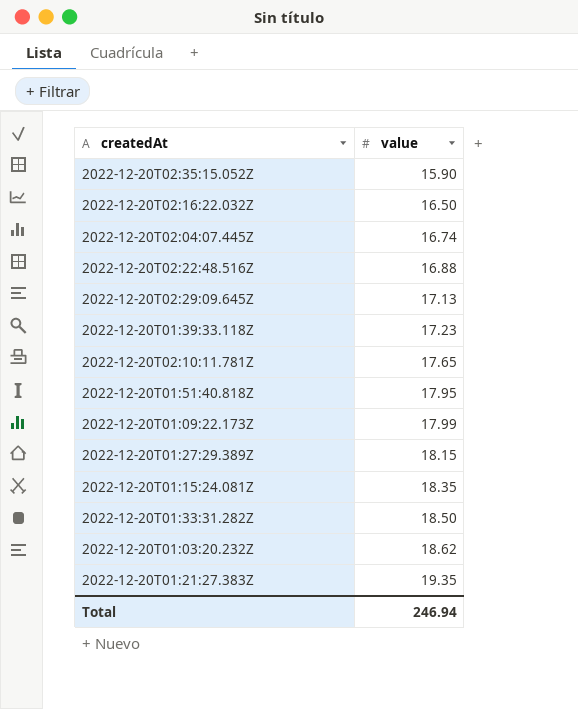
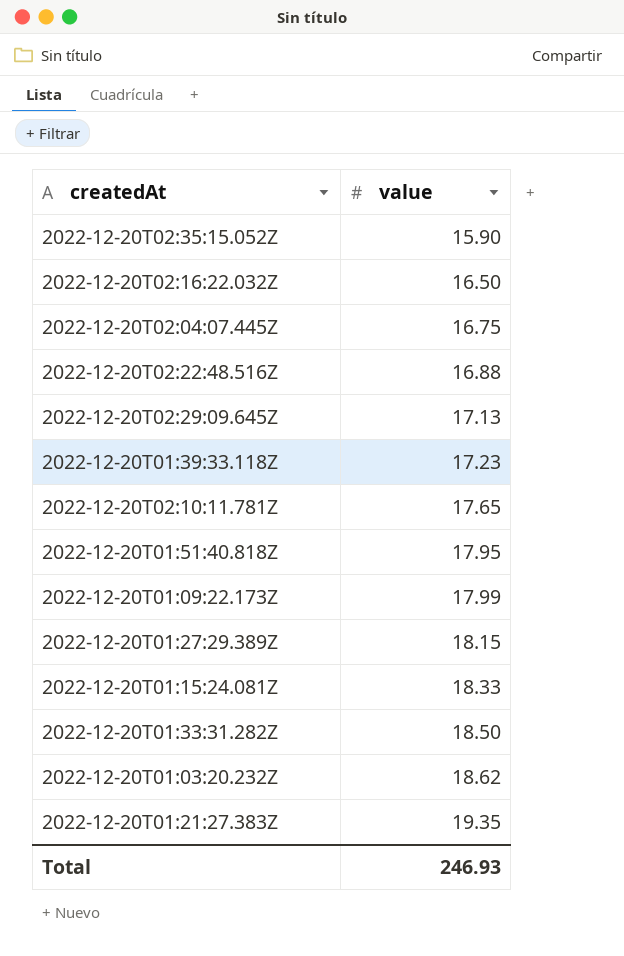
2022-12-20T02:04:07.445Z | value: 16.74 -> 16.75
2022-12-20T01:15:24.081Z | value: 18.35 -> 18.33
Total | value: 246.94 -> 246.93

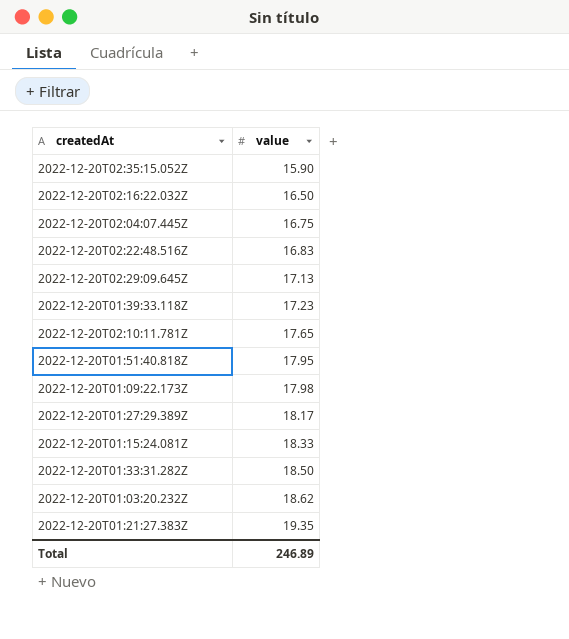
2022-12-20T02:22:48.516Z | value: 16.88 -> 16.83
2022-12-20T01:09:22.173Z | value: 17.99 -> 17.98
2022-12-20T01:27:29.389Z | value: 18.15 -> 18.17
Total | value: 246.93 -> 246.89

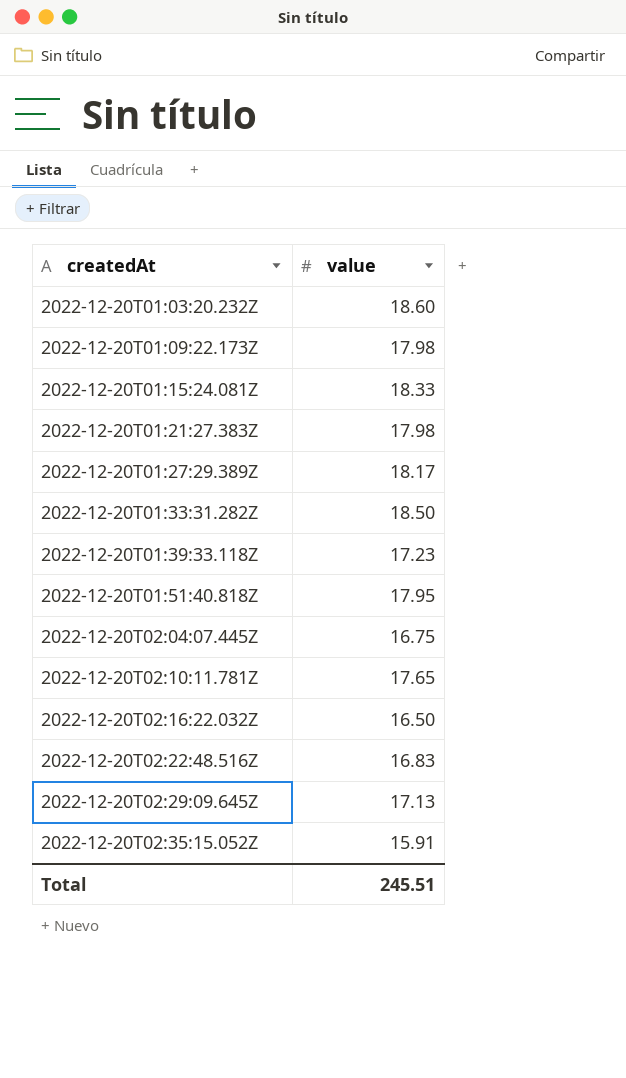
row order: value ascending -> createdAt ascending
2022-12-20T01:03:20.232Z | value: 18.62 -> 18.60
2022-12-20T01:21:27.383Z | value: 19.35 -> 17.98
2022-12-20T02:35:15.052Z | value: 15.90 -> 15.91
Total | value: 246.89 -> 245.51

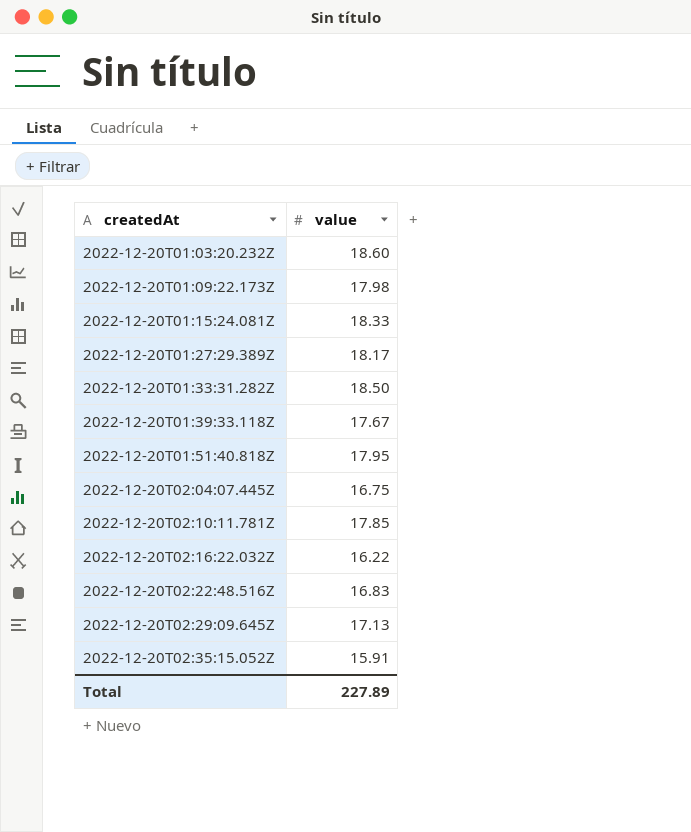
row 2022-12-20T01:21:27.383Z: 17.98 -> none
2022-12-20T01:39:33.118Z | value: 17.23 -> 17.67
2022-12-20T02:10:11.781Z | value: 17.65 -> 17.85
2022-12-20T02:16:22.032Z | value: 16.50 -> 16.22
Total | value: 245.51 -> 227.89

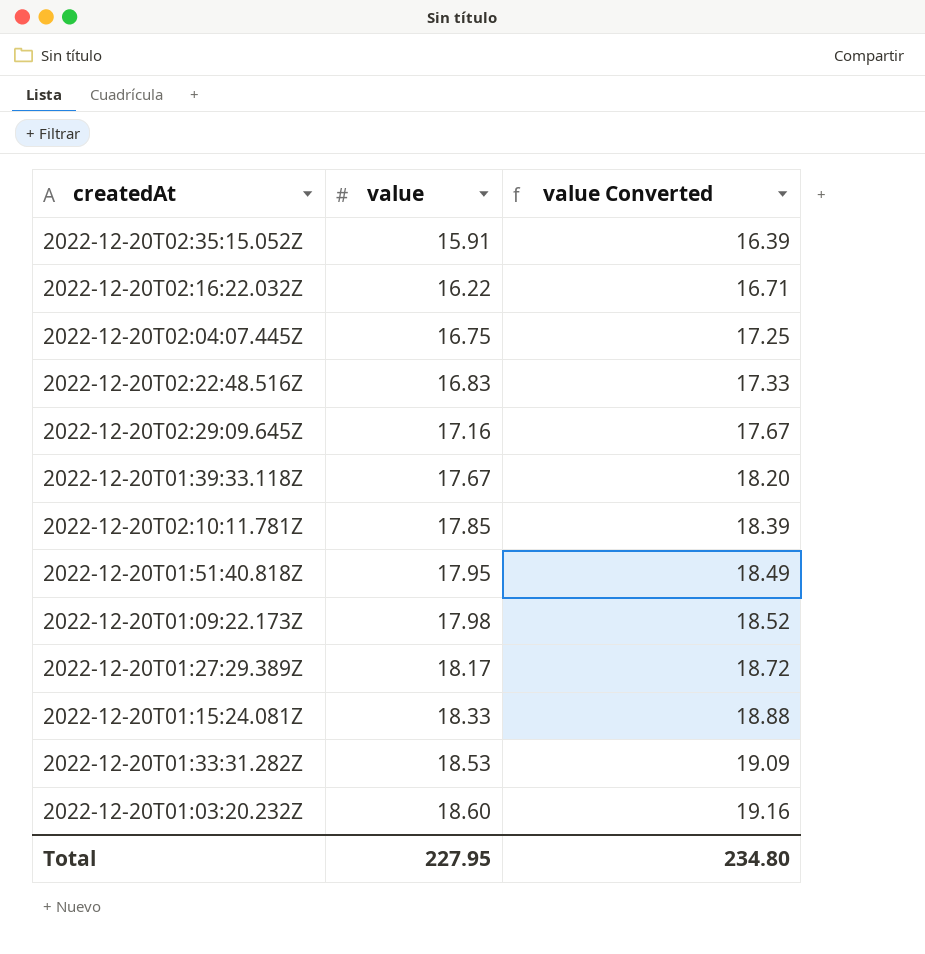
row order: createdAt ascending -> value ascending
column value Converted | formula: none -> [value] * 1.03
2022-12-20T02:29:09.645Z | value: 17.13 -> 17.16
2022-12-20T01:33:31.282Z | value: 18.50 -> 18.53
Total | value: 227.89 -> 227.95

